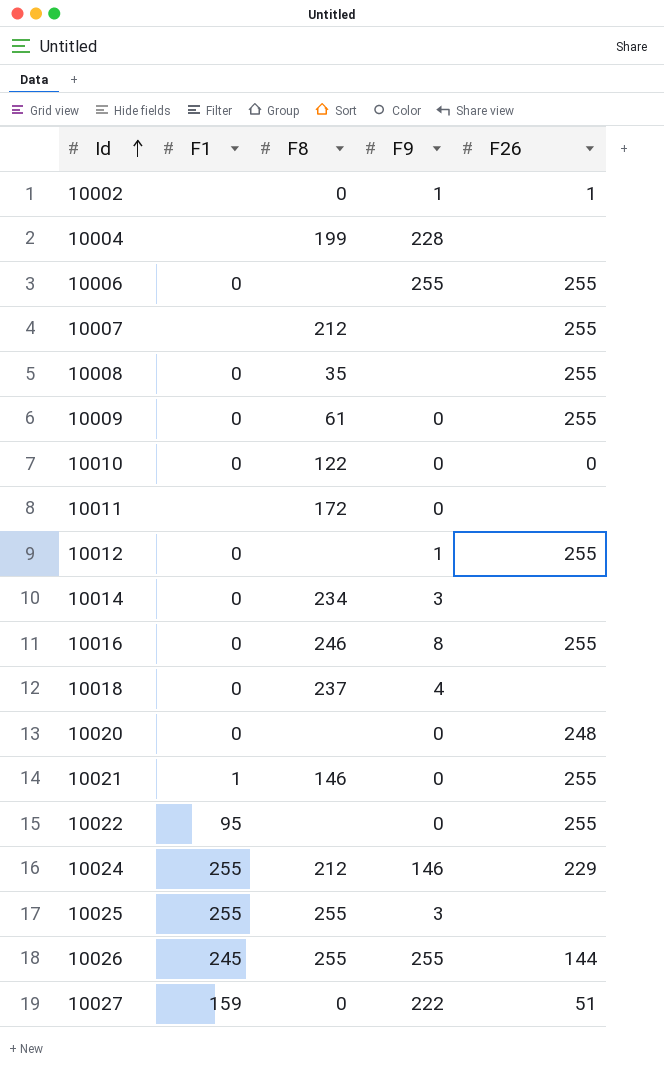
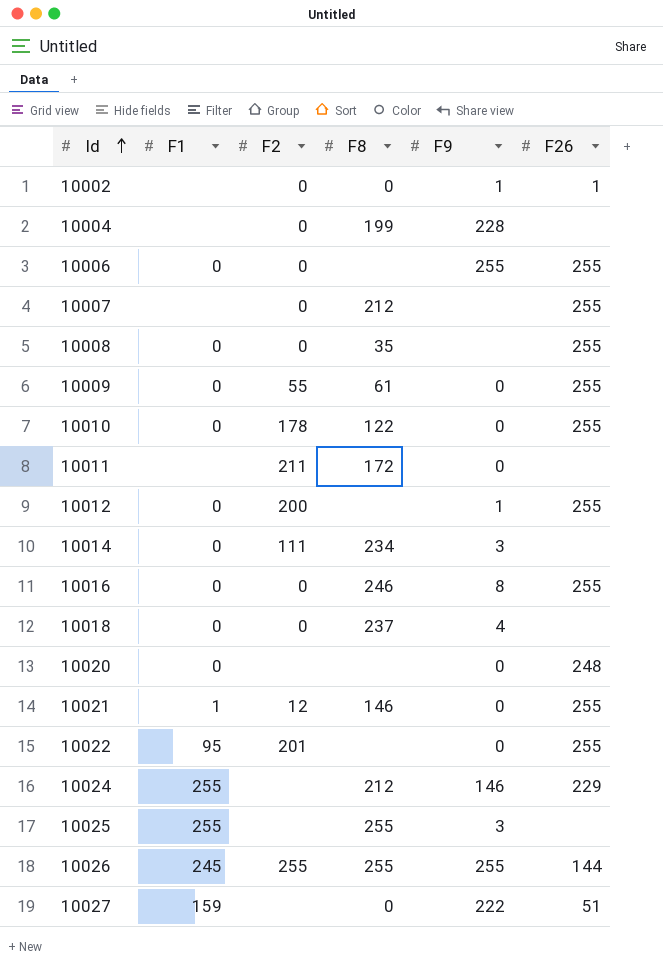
column F2 | position: none -> 3
10010 | F26: 0 -> 255

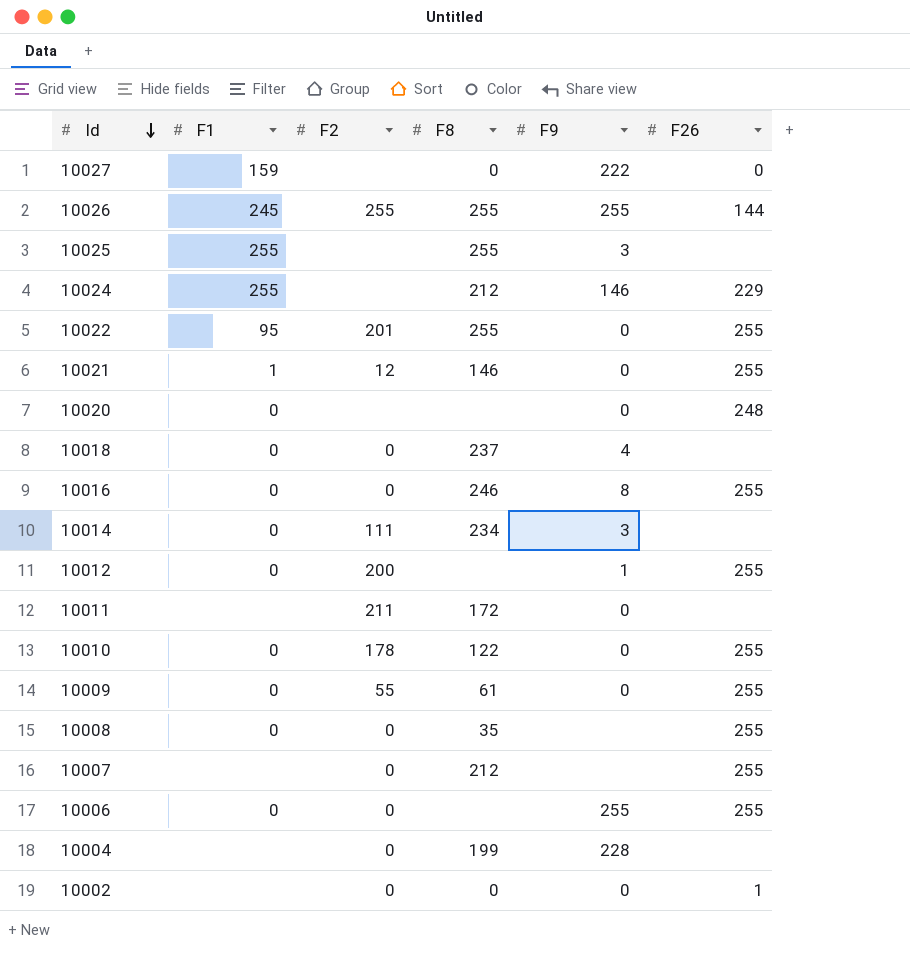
row order: Id ascending -> Id descending
10027 | F26: 51 -> 0
10022 | F8: none -> 255
10002 | F9: 1 -> 0

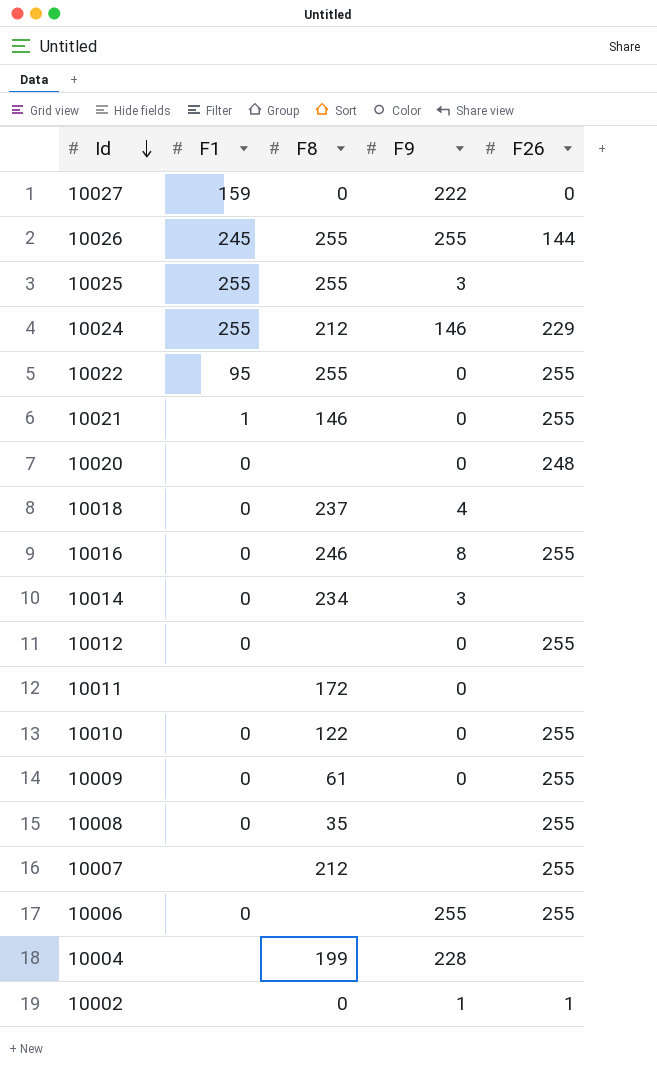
column F2 | position: 3 -> none
10012 | F9: 1 -> 0
10002 | F9: 0 -> 1

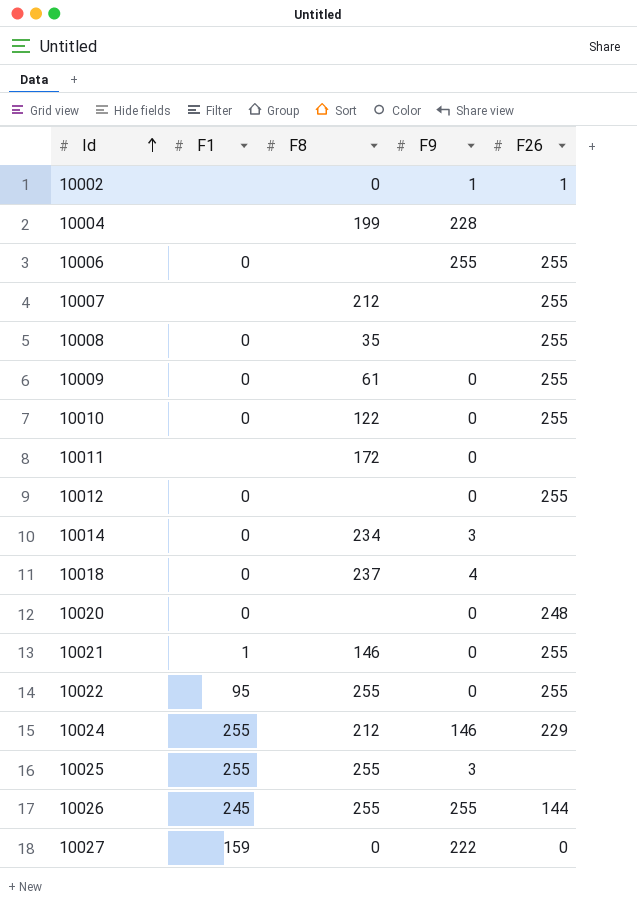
row order: Id descending -> Id ascending
row 10016: 0 | 246 | 8 | 255 -> none

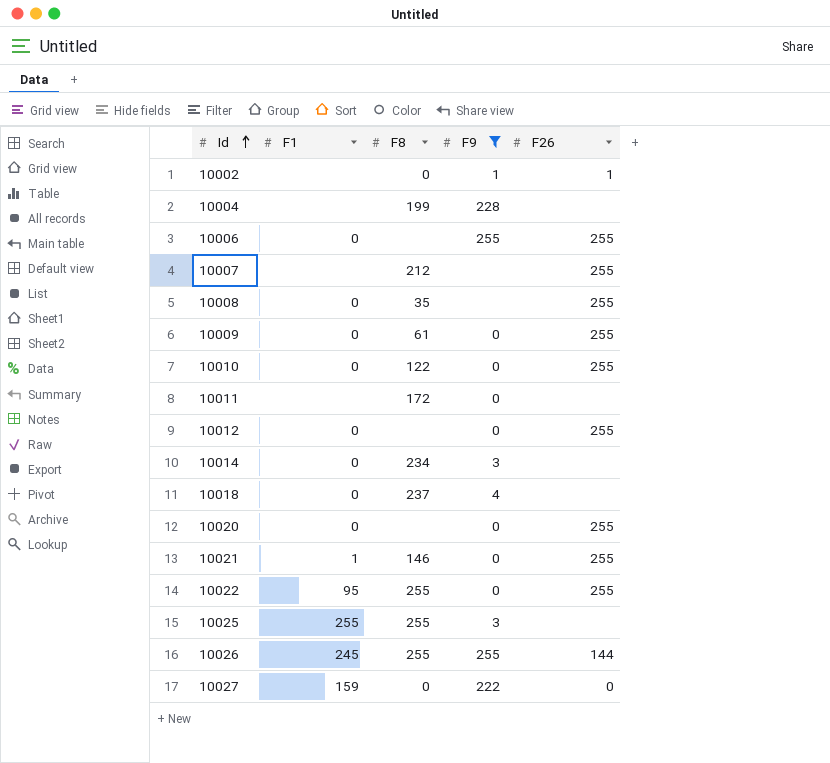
filter: none -> F9 != 146
10020 | F26: 248 -> 255

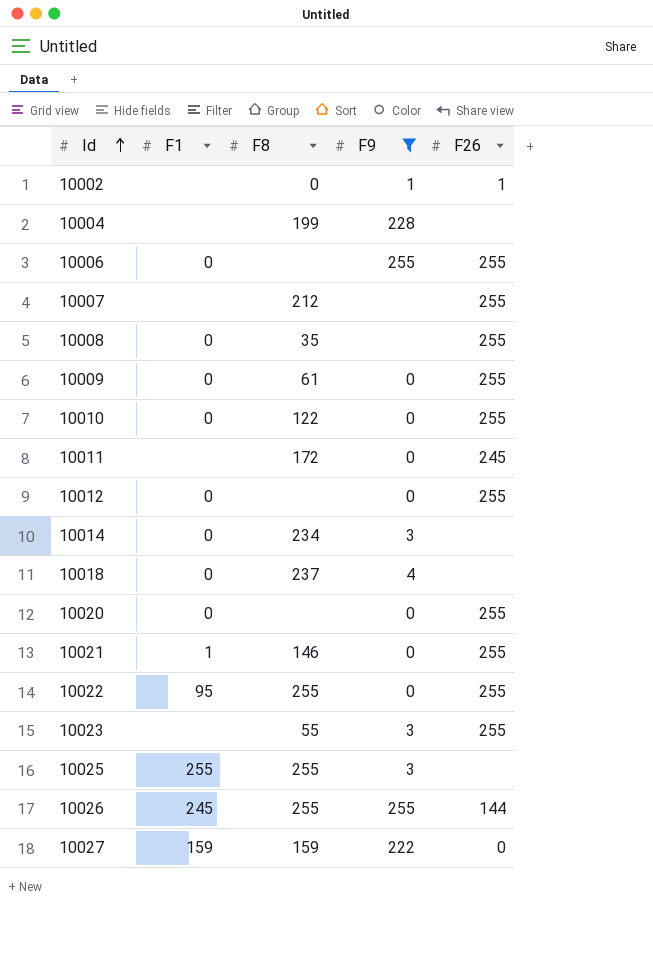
10011 | F26: none -> 245
row 10023: none -> none | 55 | 3 | 255
10027 | F8: 0 -> 159

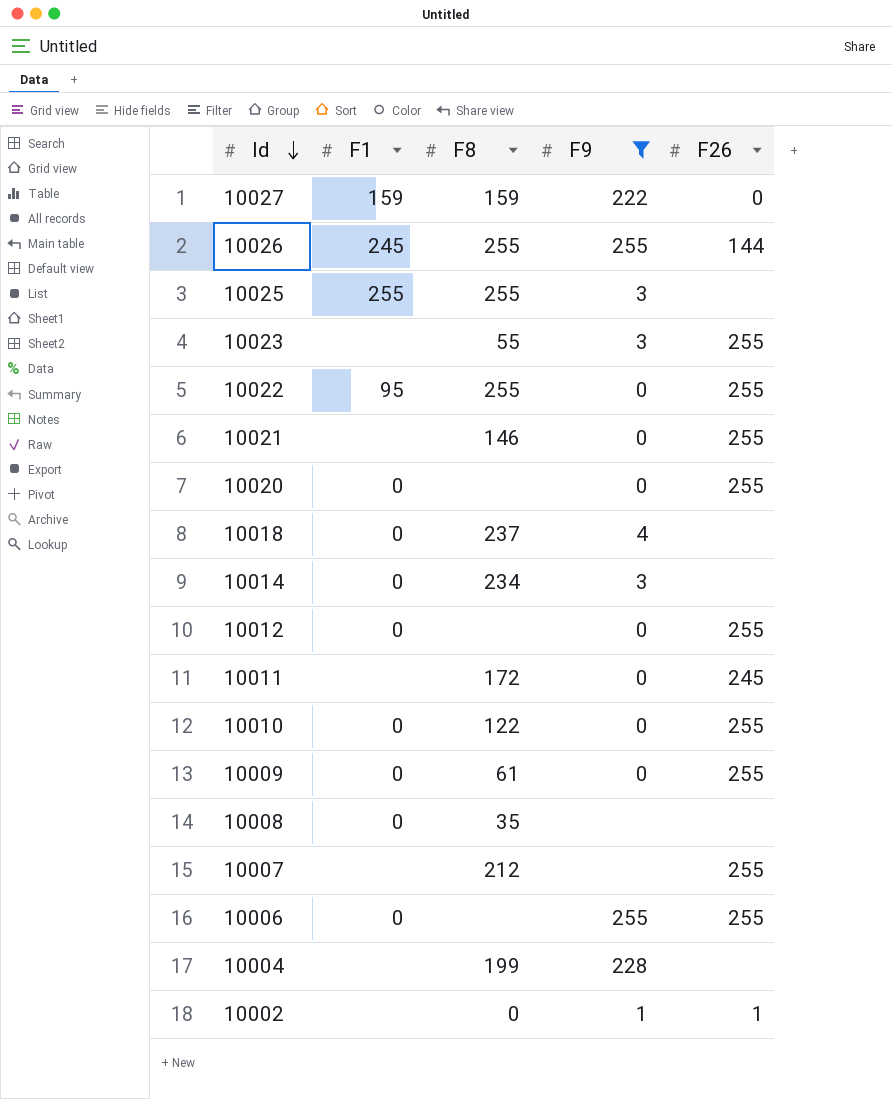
row order: Id ascending -> Id descending
10021 | F1: 1 -> none
10008 | F26: 255 -> none

